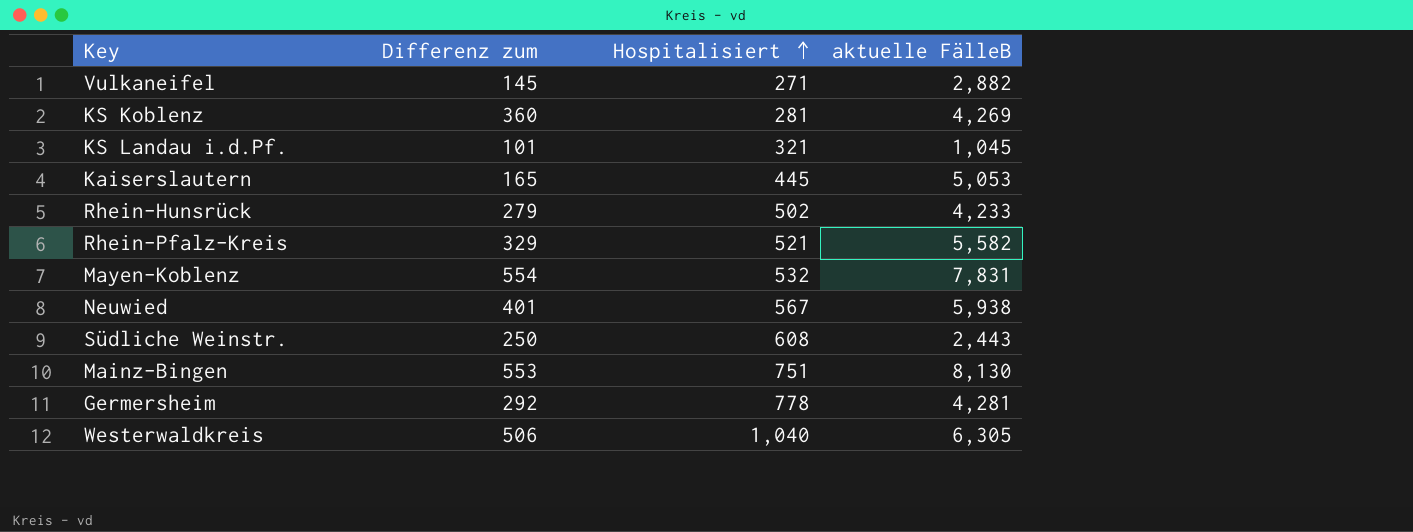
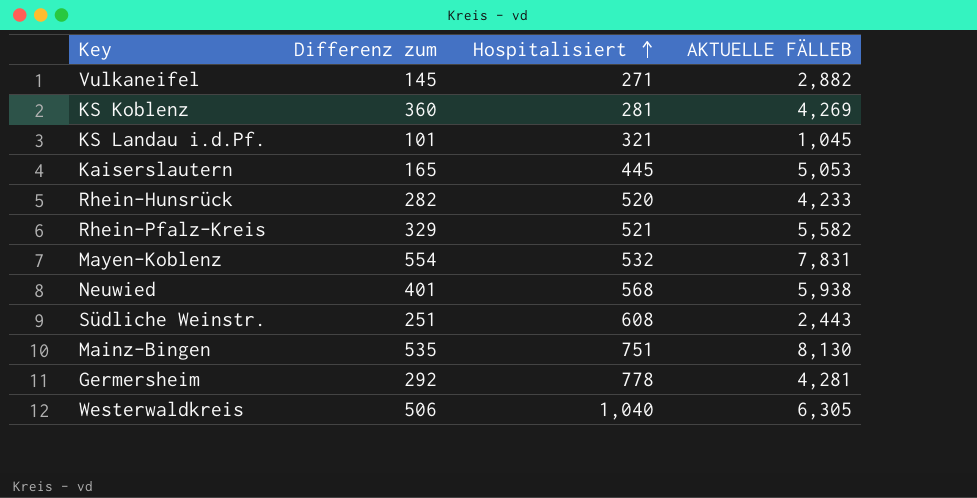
column name: aktuelle FälleB -> AKTUELLE FÄLLEB
Rhein-Hunsrück | Differenz zum: 279 -> 282
Rhein-Hunsrück | Hospitalisiert: 502 -> 520
Neuwied | Hospitalisiert: 567 -> 568
Südliche Weinstr. | Differenz zum: 250 -> 251
Mainz-Bingen | Differenz zum: 553 -> 535

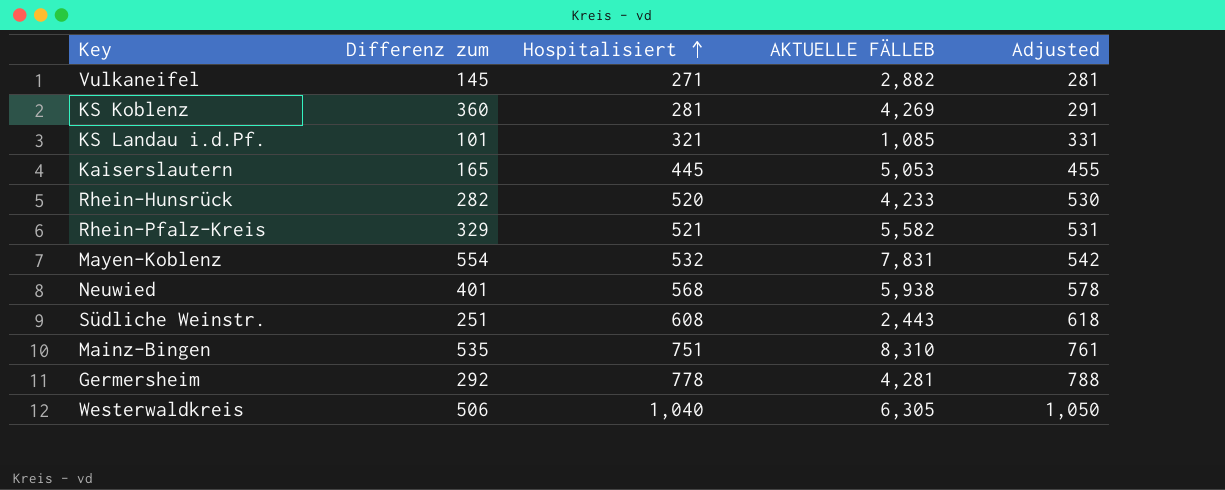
column Adjusted | formula: none -> [Hospitalisiert] + 10
KS Landau i.d.Pf. | AKTUELLE FÄLLEB: 1,045 -> 1,085
Mainz-Bingen | AKTUELLE FÄLLEB: 8,130 -> 8,310

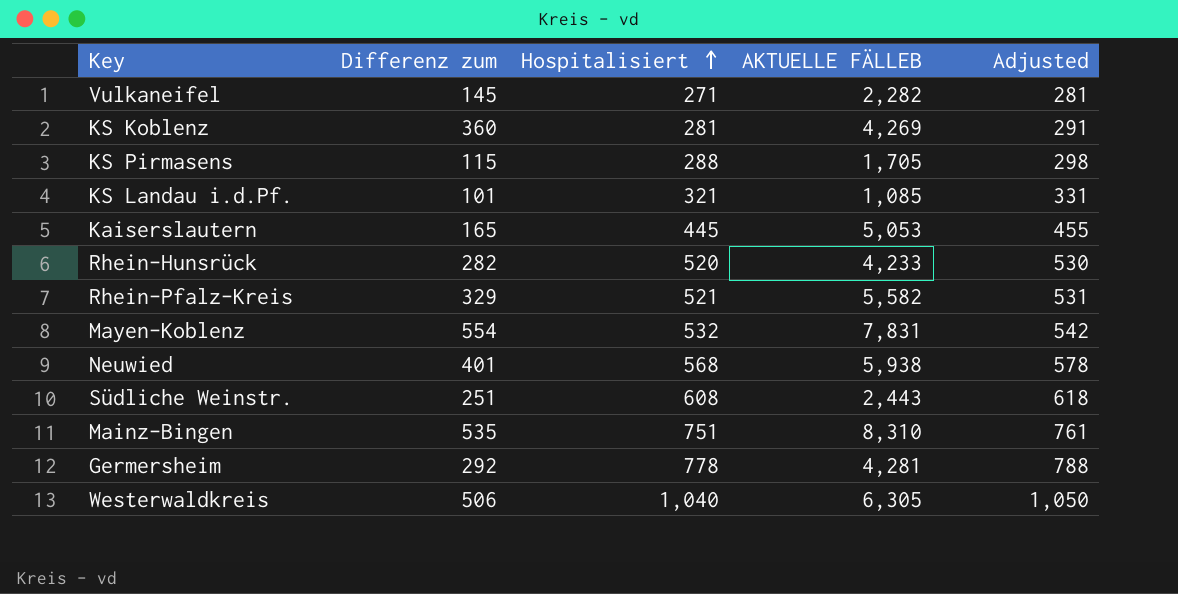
Vulkaneifel | AKTUELLE FÄLLEB: 2,882 -> 2,282
row KS Pirmasens: none -> 115 | 288 | 1,705 | 298

